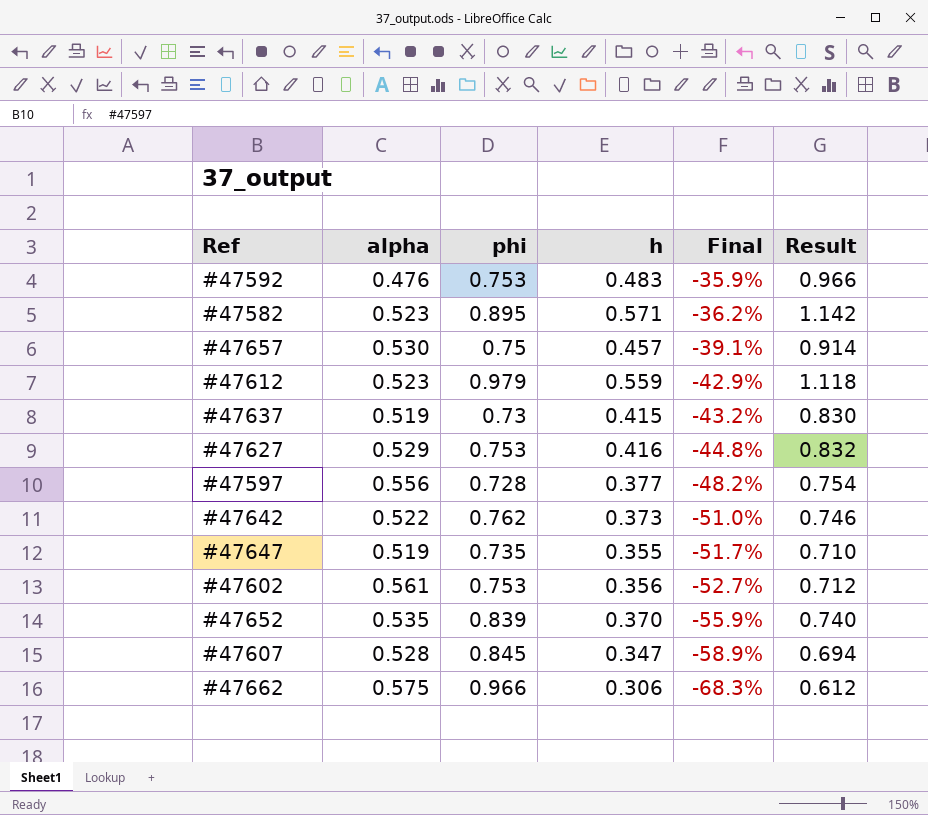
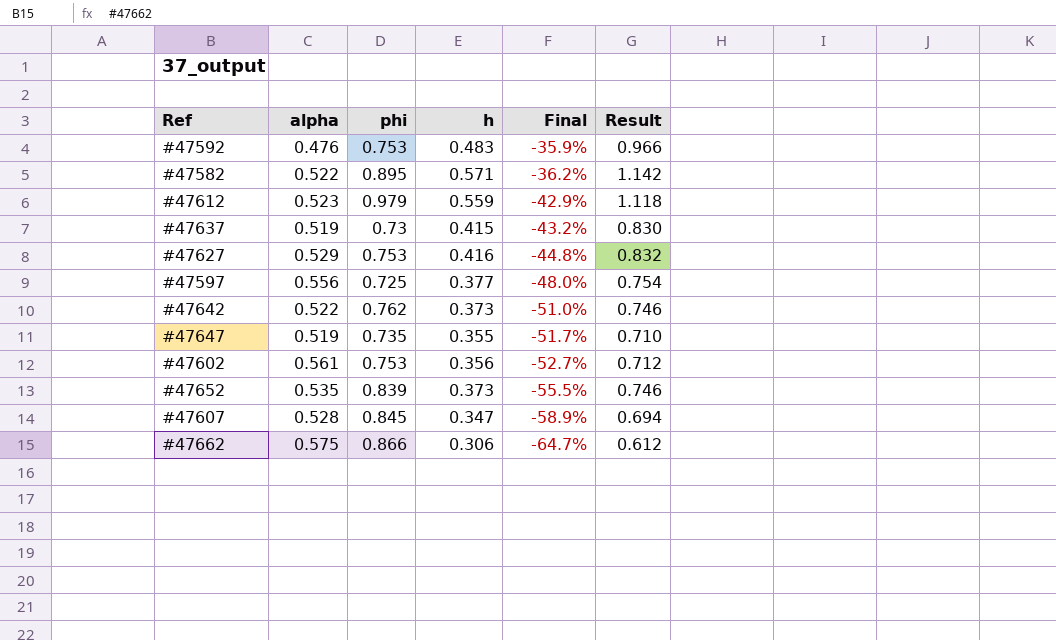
row #47657: 0.530 | 0.75 | 0.457 | -39.1% | 0.914 -> none
#47582 | alpha: 0.523 -> 0.522
#47597 | phi: 0.728 -> 0.725
#47597 | Final: -48.2% -> -48.0%
#47652 | h: 0.370 -> 0.373
#47652 | Final: -55.9% -> -55.5%
#47652 | Result: 0.740 -> 0.746
#47662 | phi: 0.966 -> 0.866
#47662 | Final: -68.3% -> -64.7%

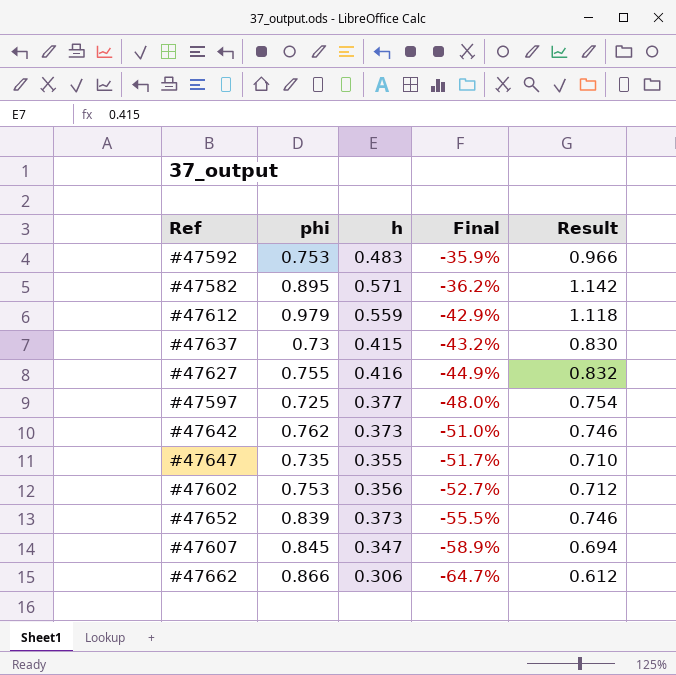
column alpha | position: 2 -> none
#47627 | phi: 0.753 -> 0.755
#47627 | Final: -44.8% -> -44.9%

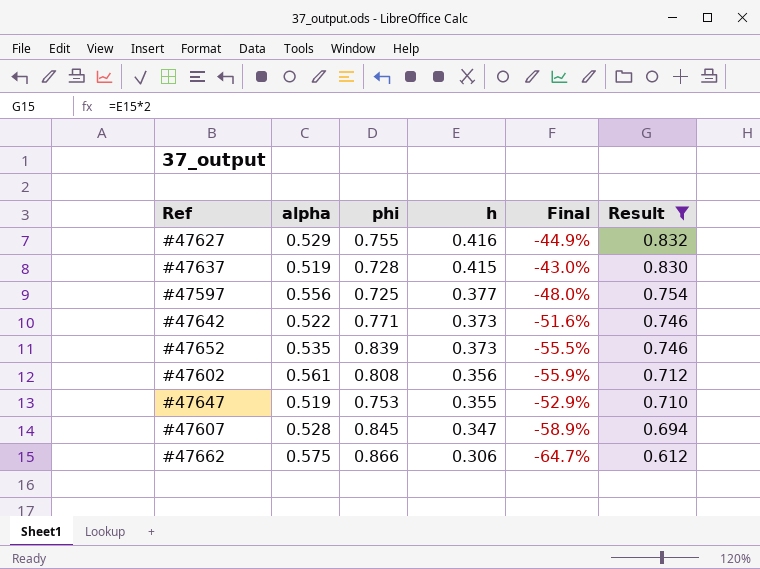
filter: none -> Result <= 0.832
row order: Final descending -> h descending
column alpha | position: none -> 2
#47637 | phi: 0.73 -> 0.728
#47637 | Final: -43.2% -> -43.0%
#47642 | phi: 0.762 -> 0.771
#47642 | Final: -51.0% -> -51.6%
#47602 | phi: 0.753 -> 0.808
#47602 | Final: -52.7% -> -55.9%
#47647 | phi: 0.735 -> 0.753
#47647 | Final: -51.7% -> -52.9%

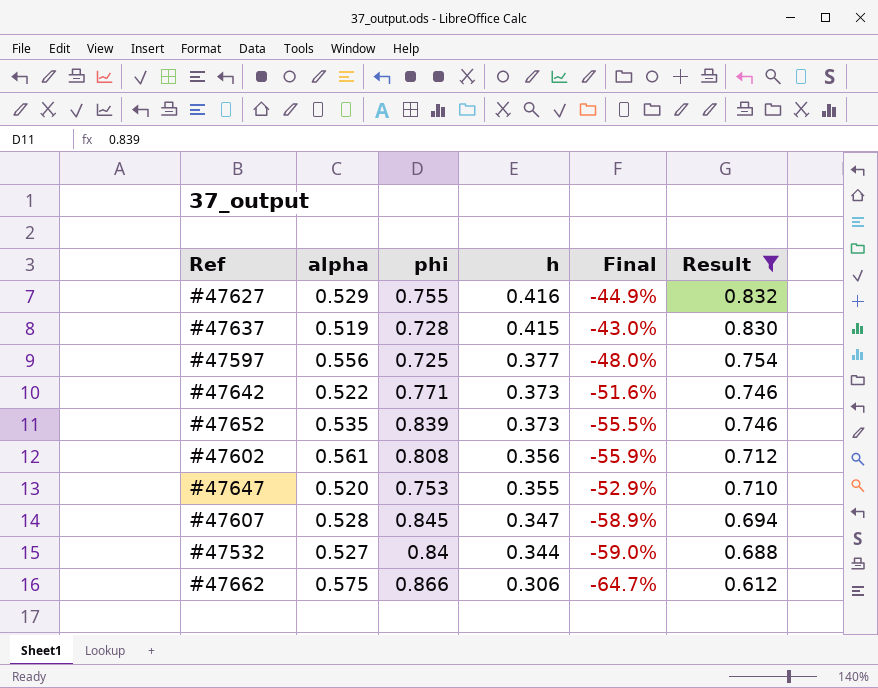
#47647 | alpha: 0.519 -> 0.520
row #47532: none -> 0.527 | 0.84 | 0.344 | -59.0% | 0.688

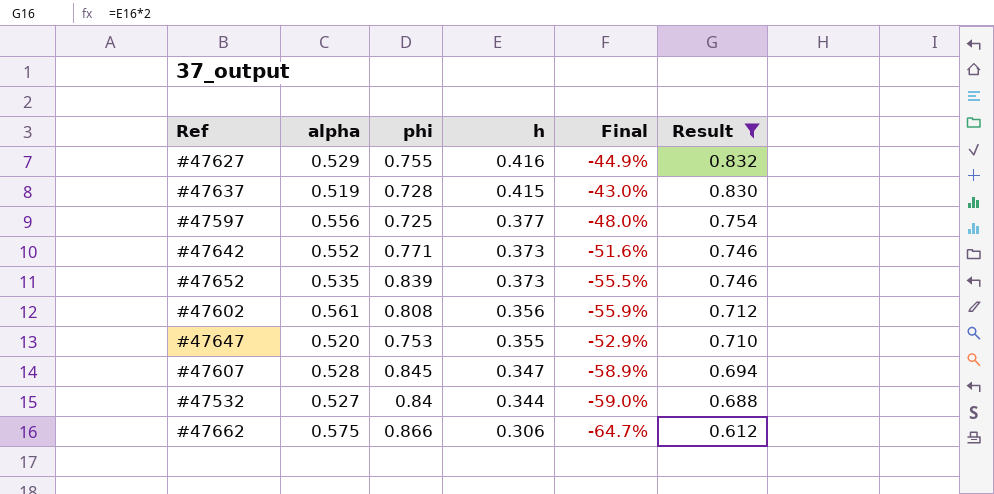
#47642 | alpha: 0.522 -> 0.552

